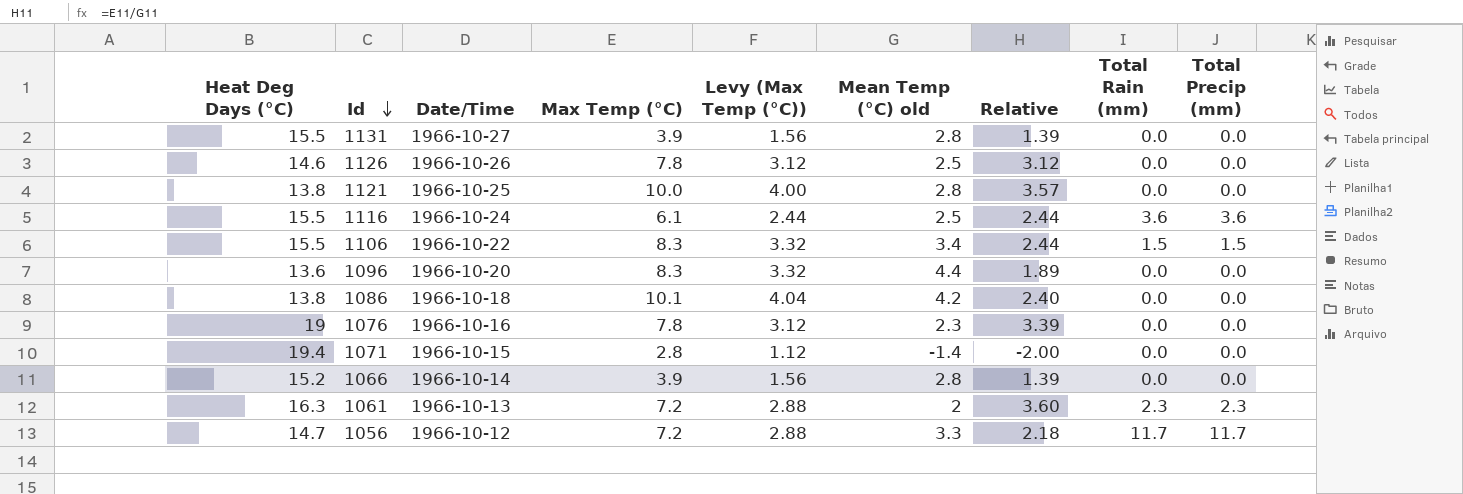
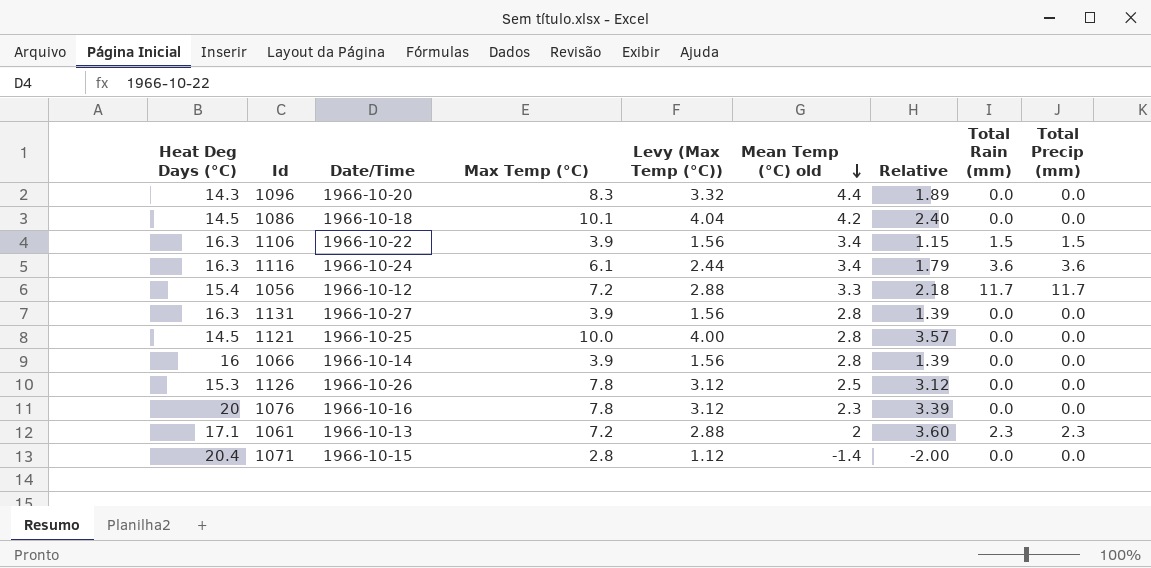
row order: Id descending -> Mean Temp (°C) old descending
1096 | Heat Deg Days (°C): 13.6 -> 14.3
1086 | Heat Deg Days (°C): 13.8 -> 14.5
1106 | Heat Deg Days (°C): 15.5 -> 16.3
1106 | Max Temp (°C): 8.3 -> 3.9
1106 | Levy (Max Temp (°C)): 3.32 -> 1.56
1106 | Relative: 2.44 -> 1.15
1116 | Heat Deg Days (°C): 15.5 -> 16.3
1116 | Mean Temp (°C) old: 2.5 -> 3.4
1116 | Relative: 2.44 -> 1.79
1056 | Heat Deg Days (°C): 14.7 -> 15.4
1131 | Heat Deg Days (°C): 15.5 -> 16.3
1121 | Heat Deg Days (°C): 13.8 -> 14.5
1066 | Heat Deg Days (°C): 15.2 -> 16
1126 | Heat Deg Days (°C): 14.6 -> 15.3
1076 | Heat Deg Days (°C): 19 -> 20
1061 | Heat Deg Days (°C): 16.3 -> 17.1
1071 | Heat Deg Days (°C): 19.4 -> 20.4

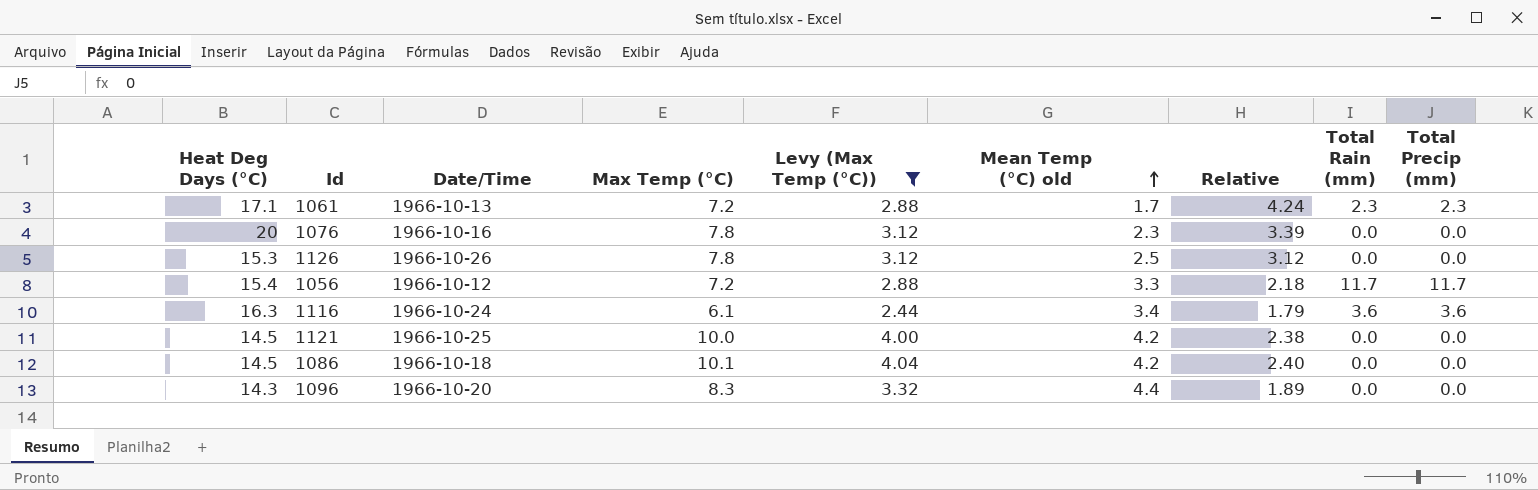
filter: none -> Levy (Max Temp (°C)) >= 2.44
row order: Mean Temp (°C) old descending -> Mean Temp (°C) old ascending
1061 | Mean Temp (°C) old: 2 -> 1.7
1061 | Relative: 3.60 -> 4.24
1121 | Mean Temp (°C) old: 2.8 -> 4.2
1121 | Relative: 3.57 -> 2.38

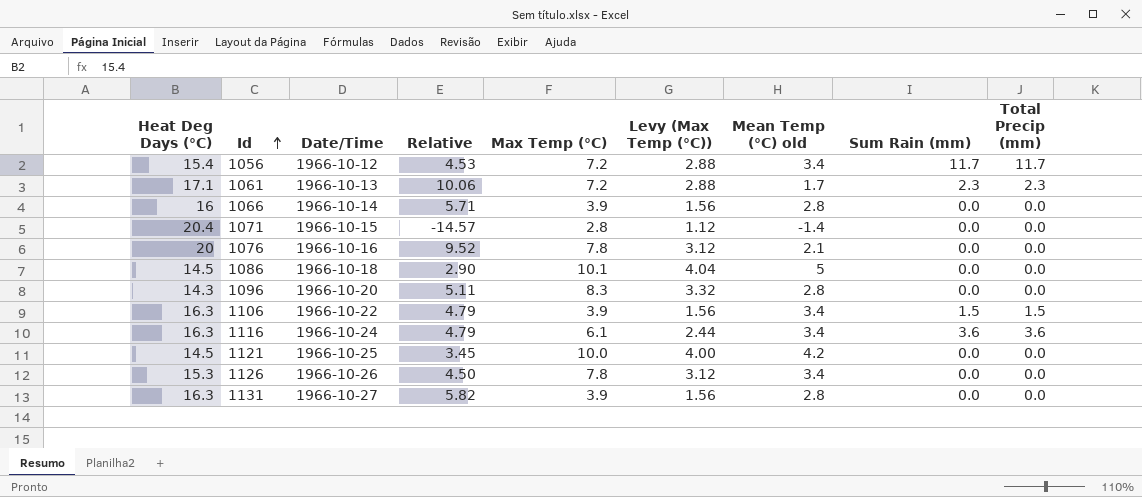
filter: Levy (Max Temp (°C)) >= 2.44 -> none
row order: Mean Temp (°C) old ascending -> Id ascending
column Relative | formula: [Max Temp (°C)] / [Mean Temp (°C) old] -> [Heat Deg Days (°C)] / [Mean Temp (°C) old]
column Relative | position: 7 -> 4
column name: Total Rain (mm) -> Sum Rain (mm)
1056 | Mean Temp (°C) old: 3.3 -> 3.4
1076 | Mean Temp (°C) old: 2.3 -> 2.1
1086 | Mean Temp (°C) old: 4.2 -> 5
1096 | Mean Temp (°C) old: 4.4 -> 2.8
1126 | Mean Temp (°C) old: 2.5 -> 3.4

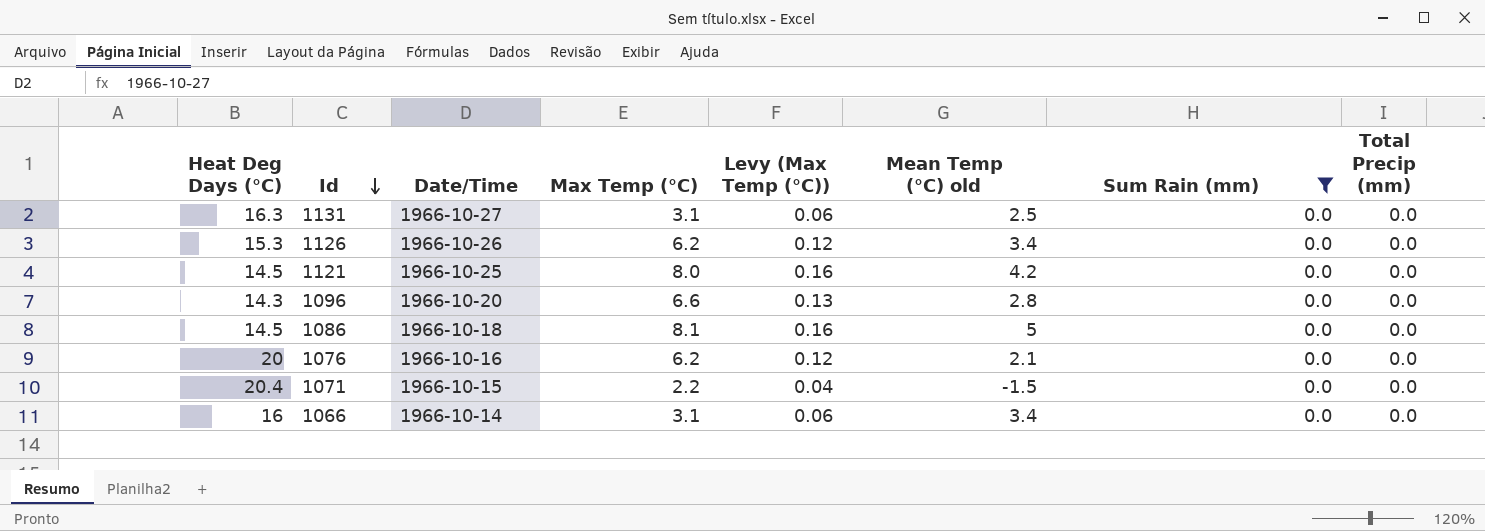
filter: none -> Sum Rain (mm) = 0.0
row order: Id ascending -> Id descending
column Relative | formula: [Heat Deg Days (°C)] / [Mean Temp (°C) old] -> none
column Levy (Max Temp (°C)) | formula: [Max Temp (°C)] * 0.4 -> [Max Temp (°C)] * 0.02
1131 | Max Temp (°C): 3.9 -> 3.1
1131 | Mean Temp (°C) old: 2.8 -> 2.5
1126 | Max Temp (°C): 7.8 -> 6.2
1121 | Max Temp (°C): 10.0 -> 8.0
1096 | Max Temp (°C): 8.3 -> 6.6
1086 | Max Temp (°C): 10.1 -> 8.1
1076 | Max Temp (°C): 7.8 -> 6.2
1071 | Max Temp (°C): 2.8 -> 2.2
1071 | Mean Temp (°C) old: -1.4 -> -1.5
1066 | Max Temp (°C): 3.9 -> 3.1
1066 | Mean Temp (°C) old: 2.8 -> 3.4

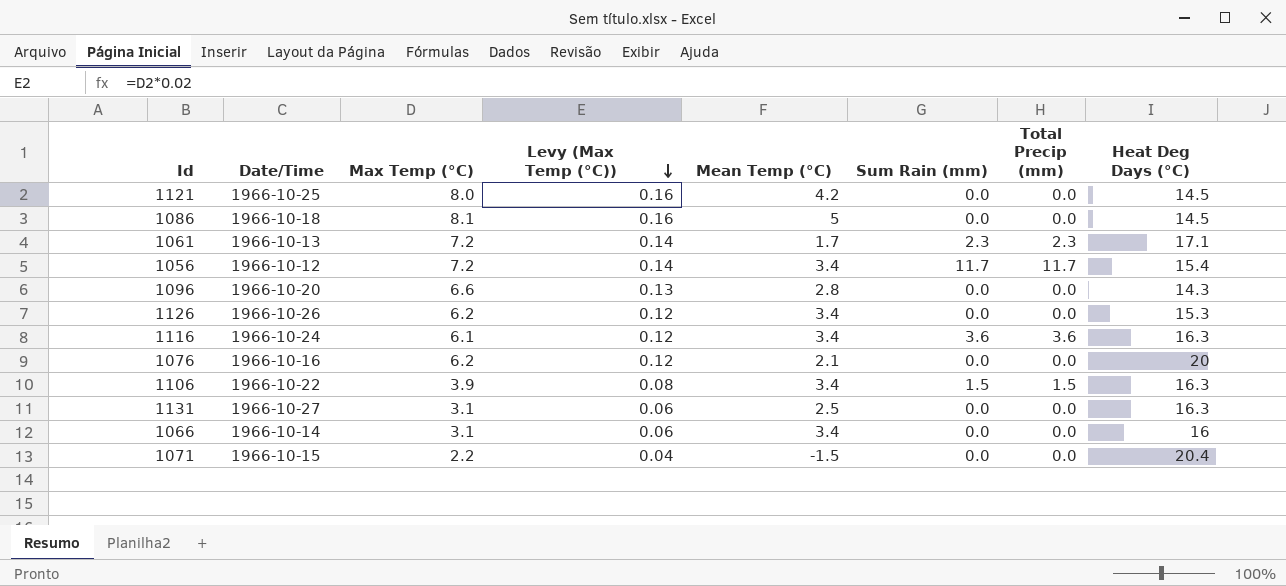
filter: Sum Rain (mm) = 0.0 -> none
row order: Id descending -> Levy (Max Temp (°C)) descending
column name: Mean Temp (°C) old -> Mean Temp (°C)
column Heat Deg Days (°C) | position: 1 -> 8

